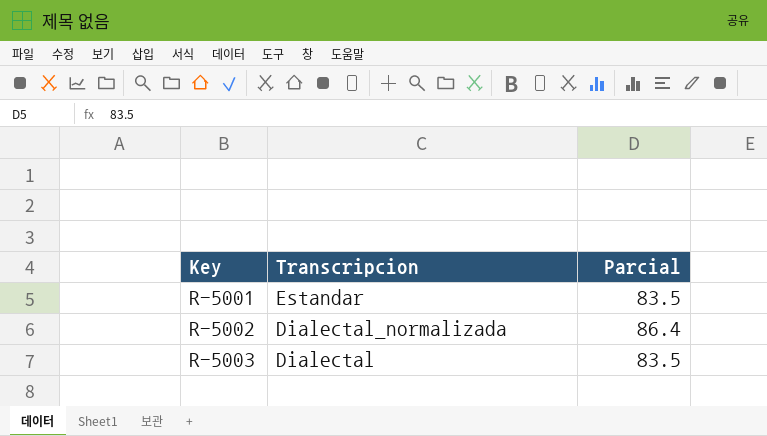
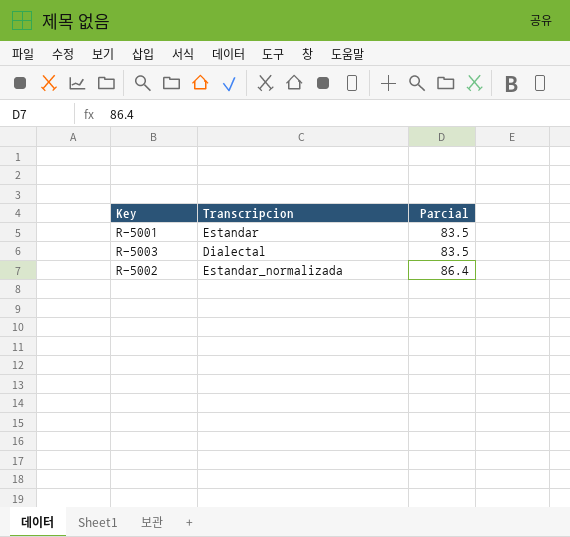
row order: Key ascending -> Parcial ascending
R-5002 | Transcripcion: Dialectal_normalizada -> Estandar_normalizada

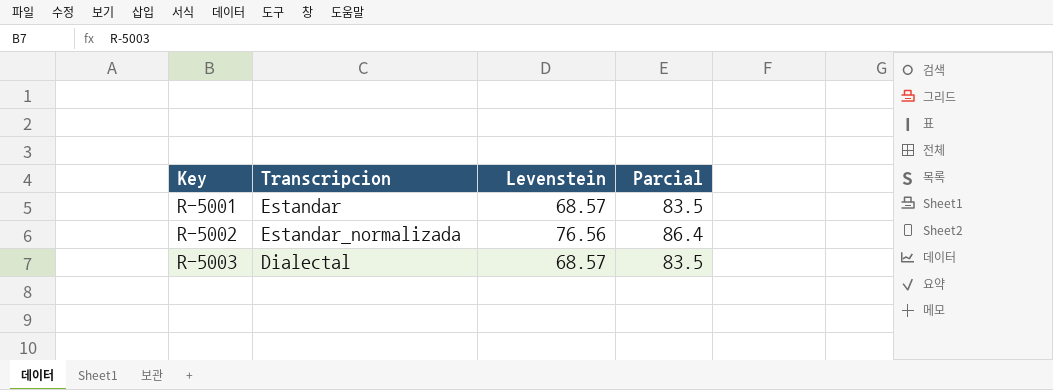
row order: Parcial ascending -> Key ascending
column Levenstein | position: none -> 3

